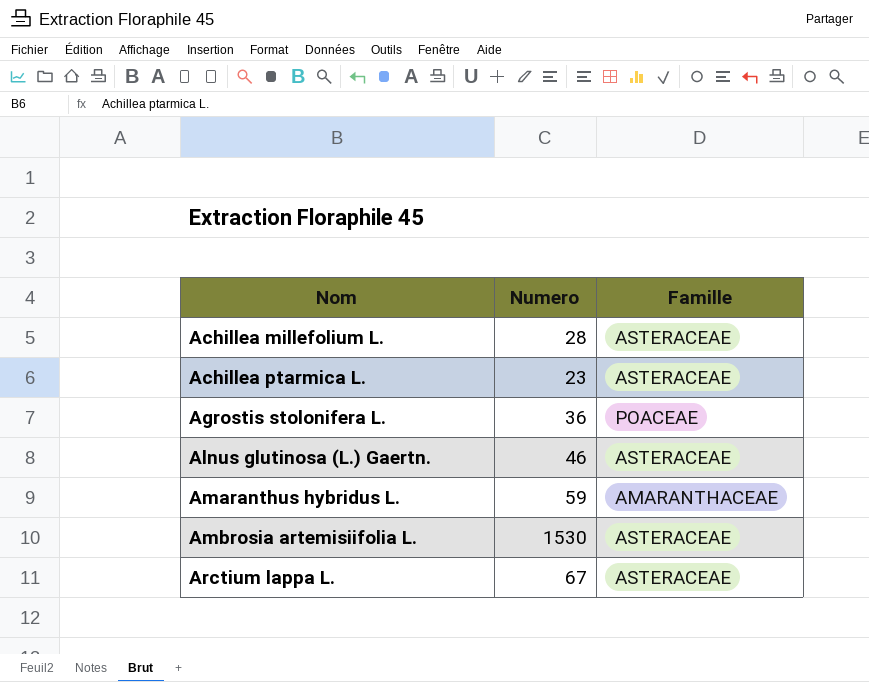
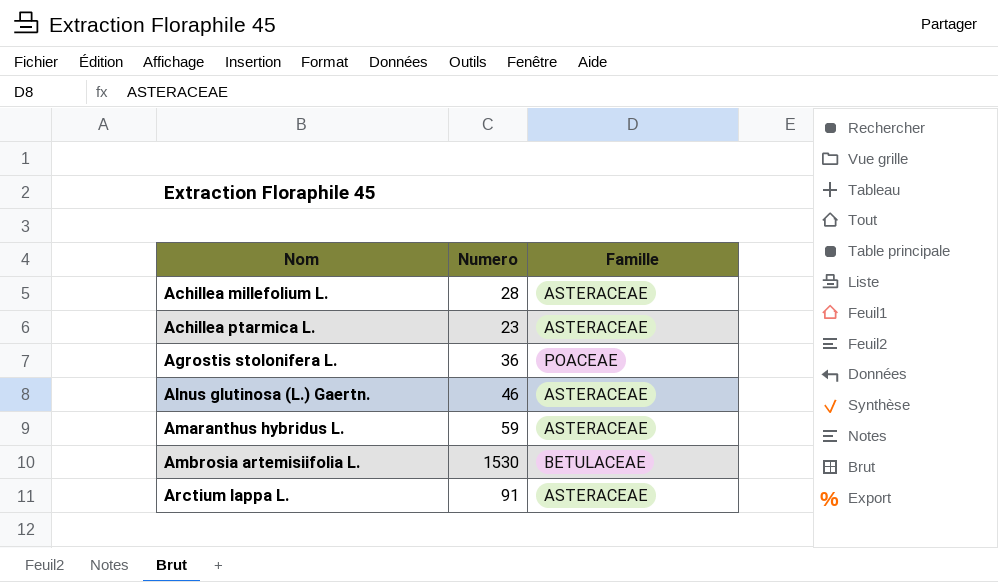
Amaranthus hybridus L. | Famille: AMARANTHACEAE -> ASTERACEAE
Ambrosia artemisiifolia L. | Famille: ASTERACEAE -> BETULACEAE
Arctium lappa L. | Numero: 67 -> 91

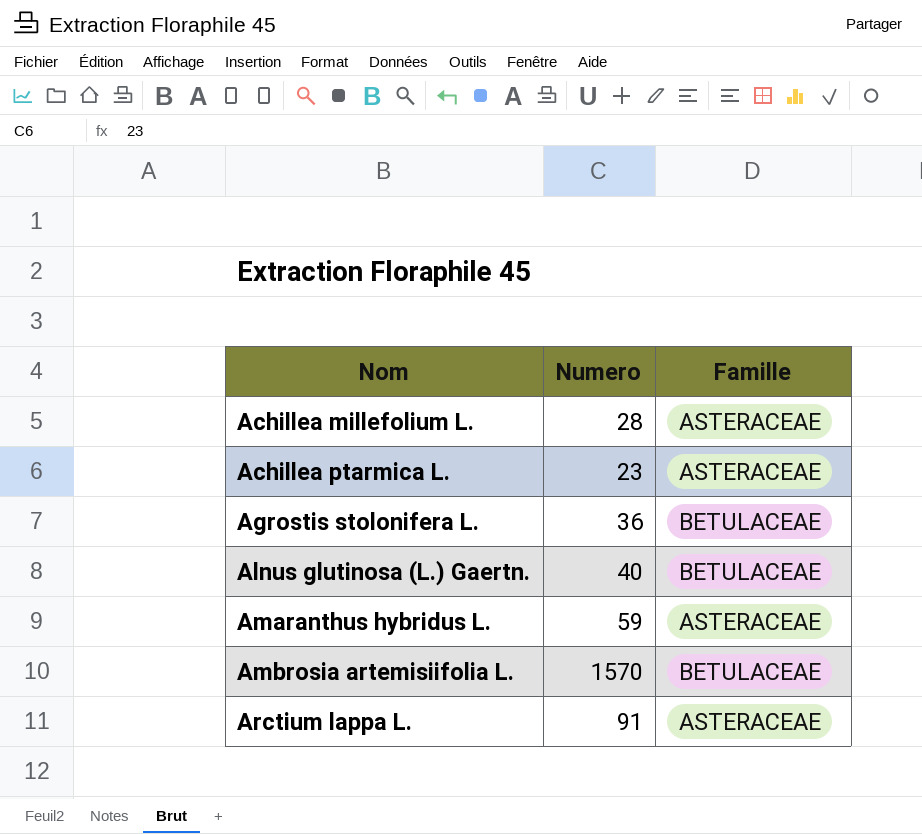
Agrostis stolonifera L. | Famille: POACEAE -> BETULACEAE
Alnus glutinosa (L.) Gaertn. | Numero: 46 -> 40
Alnus glutinosa (L.) Gaertn. | Famille: ASTERACEAE -> BETULACEAE
Ambrosia artemisiifolia L. | Numero: 1530 -> 1570

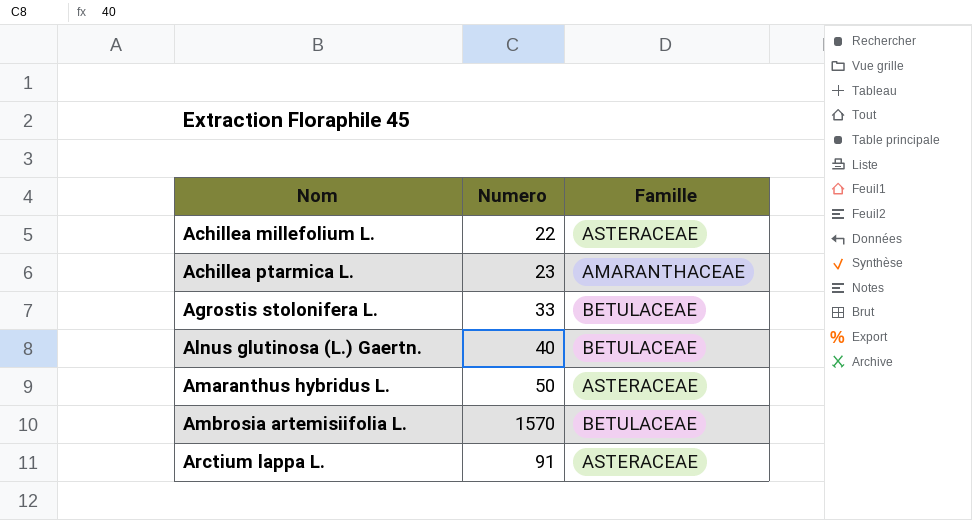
Achillea millefolium L. | Numero: 28 -> 22
Achillea ptarmica L. | Famille: ASTERACEAE -> AMARANTHACEAE
Agrostis stolonifera L. | Numero: 36 -> 33
Amaranthus hybridus L. | Numero: 59 -> 50

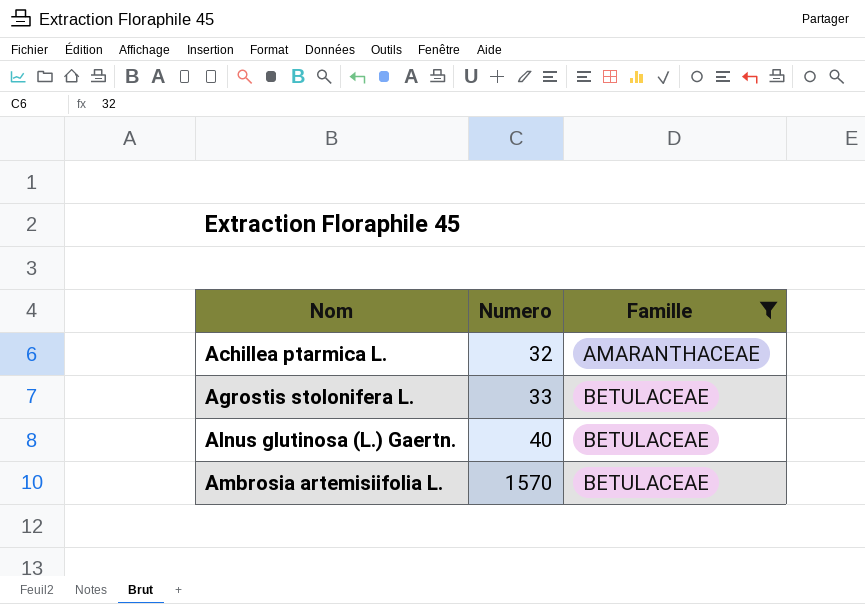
filter: none -> Famille != ASTERACEAE
Achillea ptarmica L. | Numero: 23 -> 32

